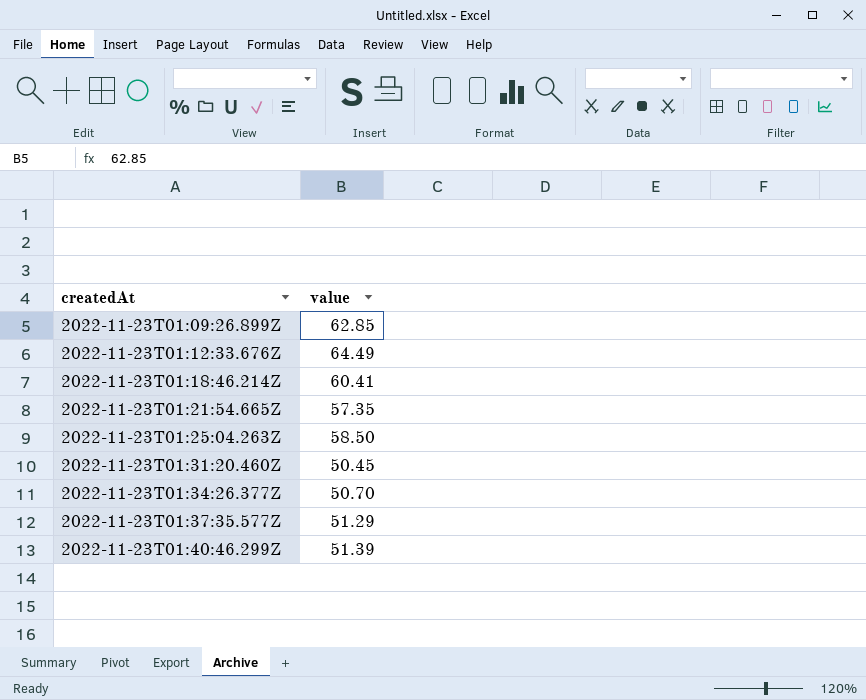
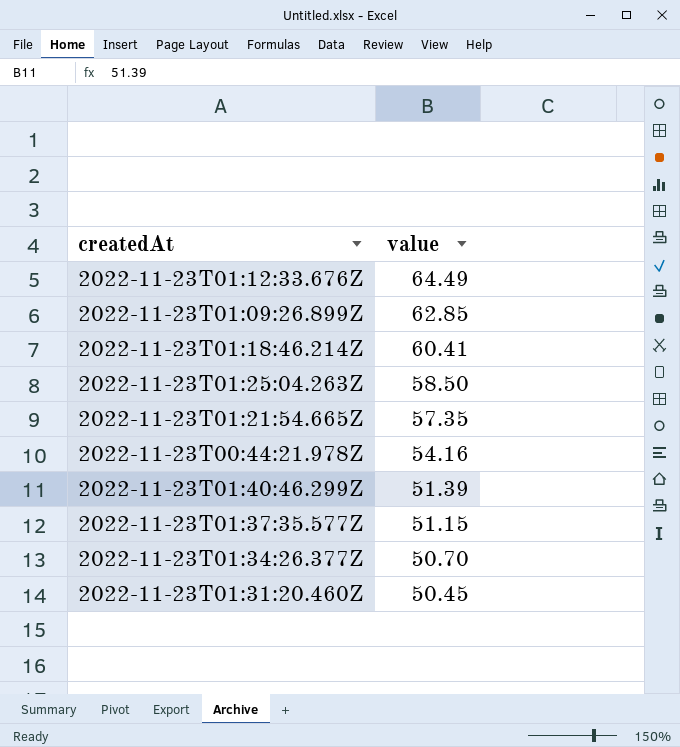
row order: createdAt ascending -> value descending
row 2022-11-23T00:44:21.978Z: none -> 54.16
2022-11-23T01:37:35.577Z | value: 51.29 -> 51.15

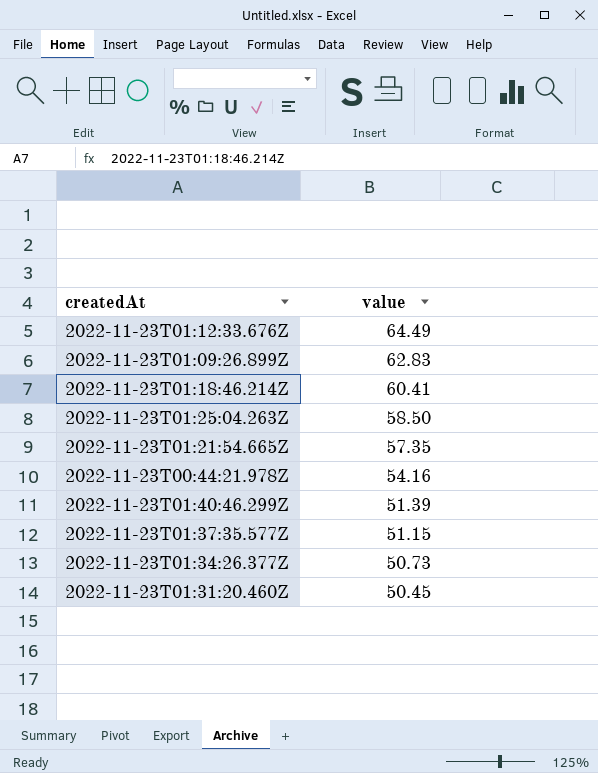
2022-11-23T01:09:26.899Z | value: 62.85 -> 62.83
2022-11-23T01:34:26.377Z | value: 50.70 -> 50.73

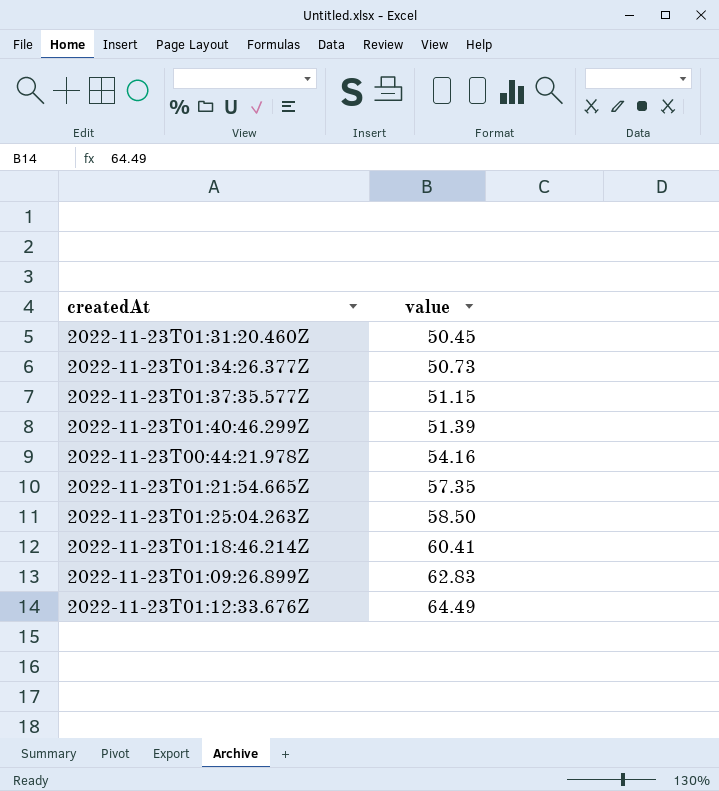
row order: value descending -> value ascending

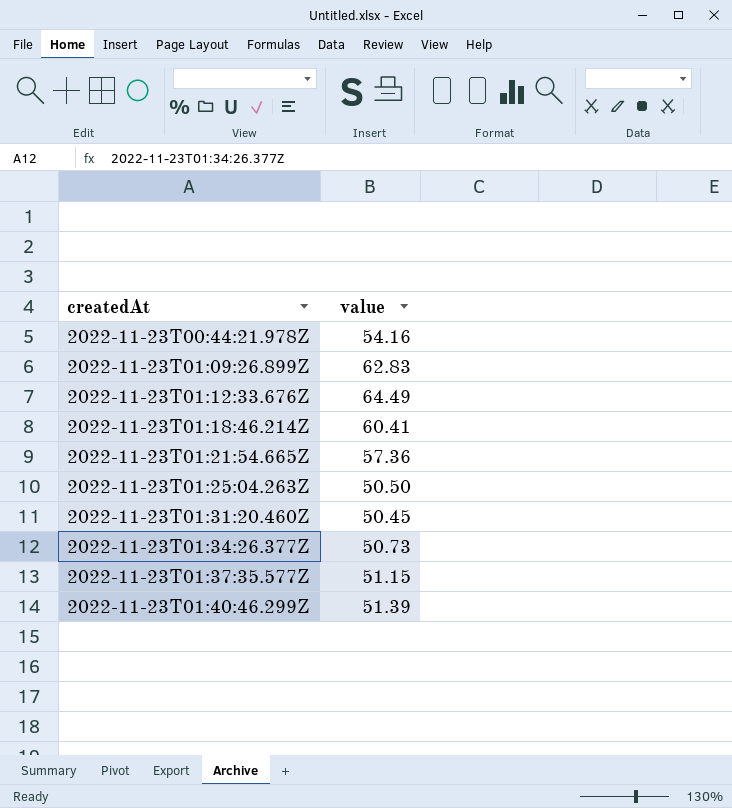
row order: value ascending -> createdAt ascending
2022-11-23T01:21:54.665Z | value: 57.35 -> 57.36
2022-11-23T01:25:04.263Z | value: 58.50 -> 50.50

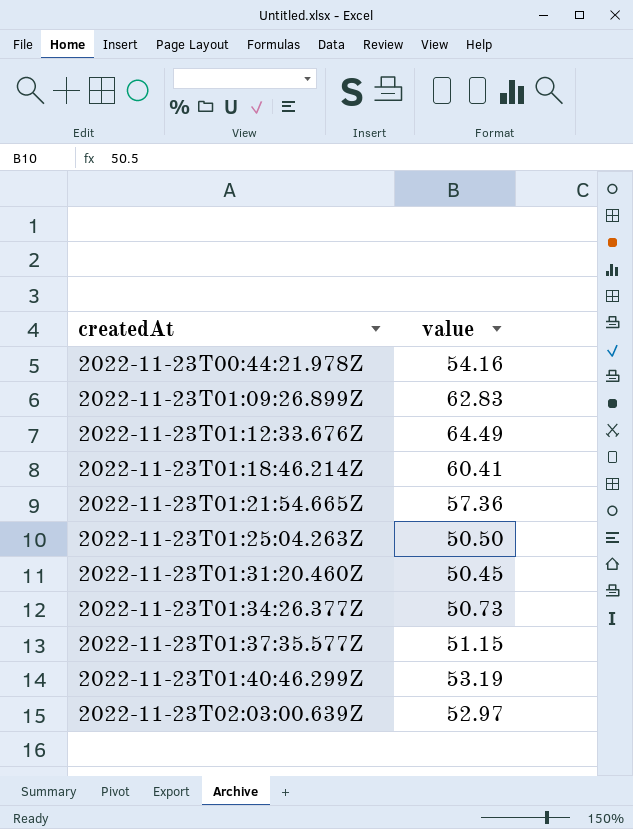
2022-11-23T01:40:46.299Z | value: 51.39 -> 53.19
row 2022-11-23T02:03:00.639Z: none -> 52.97

